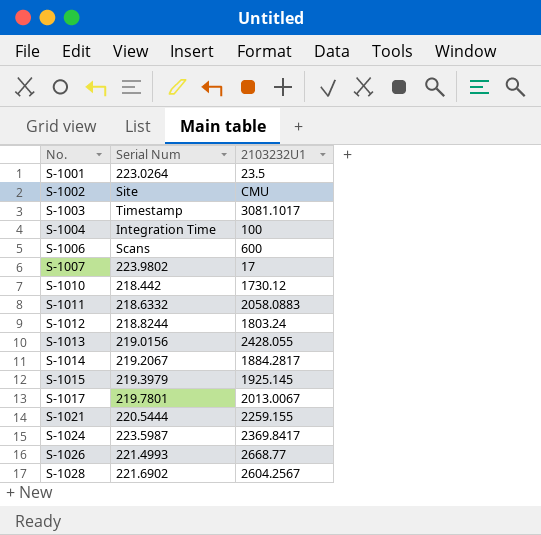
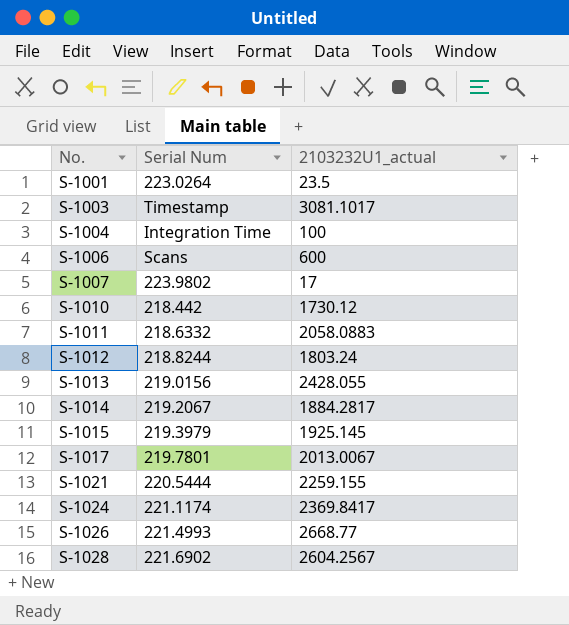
column name: 2103232U1 -> 2103232U1_actual
row S-1002: Site | CMU -> none
S-1024 | Serial Num: 223.5987 -> 221.1174

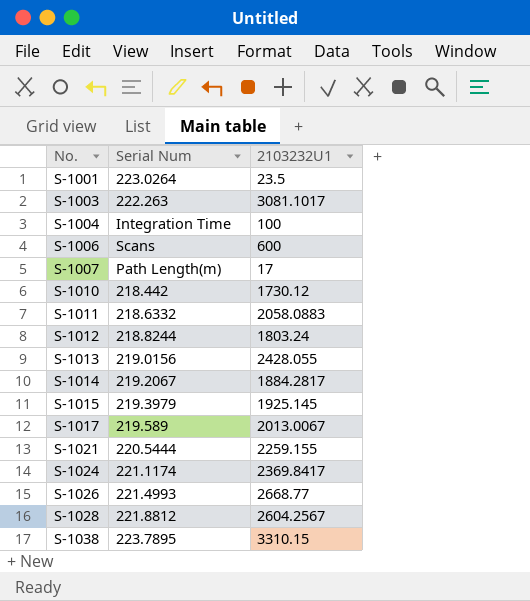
column name: 2103232U1_actual -> 2103232U1
S-1003 | Serial Num: Timestamp -> 222.263
S-1007 | Serial Num: 223.9802 -> Path Length(m)
S-1017 | Serial Num: 219.7801 -> 219.589
S-1028 | Serial Num: 221.6902 -> 221.8812
row S-1038: none -> 223.7895 | 3310.15

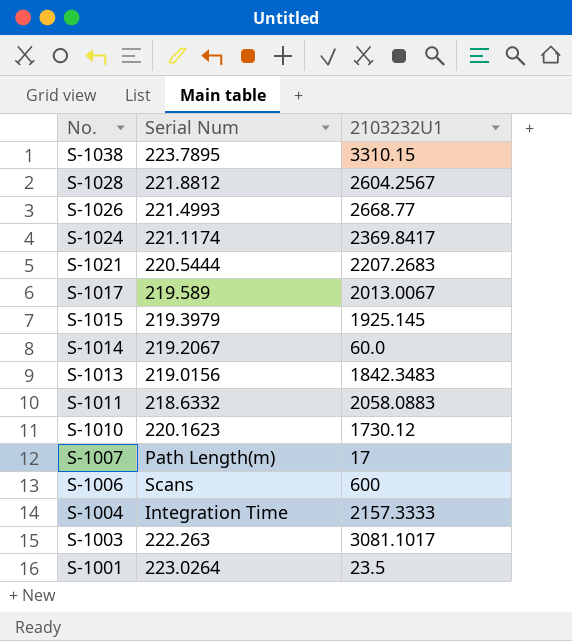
row order: No. ascending -> No. descending
row S-1012: 218.8244 | 1803.24 -> none
S-1021 | 2103232U1: 2259.155 -> 2207.2683
S-1014 | 2103232U1: 1884.2817 -> 60.0
S-1013 | 2103232U1: 2428.055 -> 1842.3483
S-1010 | Serial Num: 218.442 -> 220.1623
S-1004 | 2103232U1: 100 -> 2157.3333

